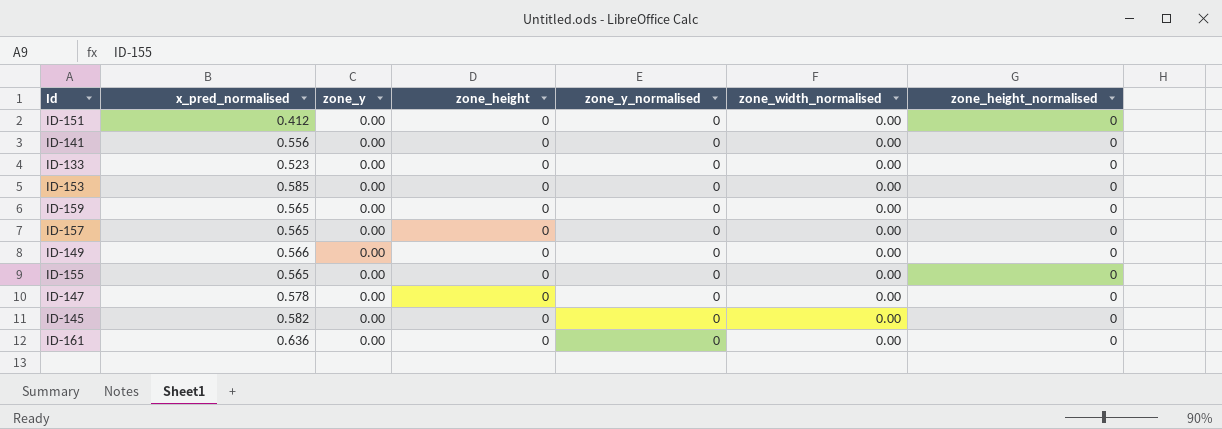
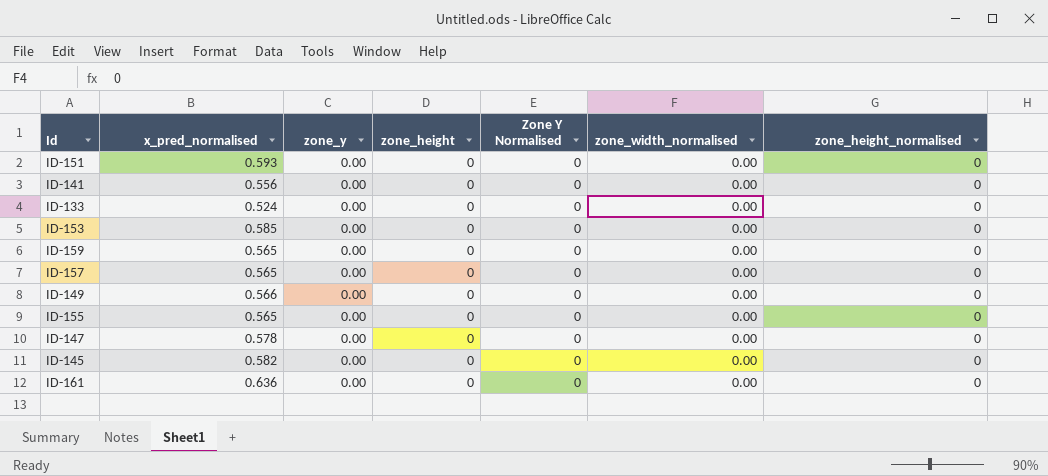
column name: zone_y_normalised -> Zone Y Normalised
ID-151 | x_pred_normalised: 0.412 -> 0.593
ID-133 | x_pred_normalised: 0.523 -> 0.524

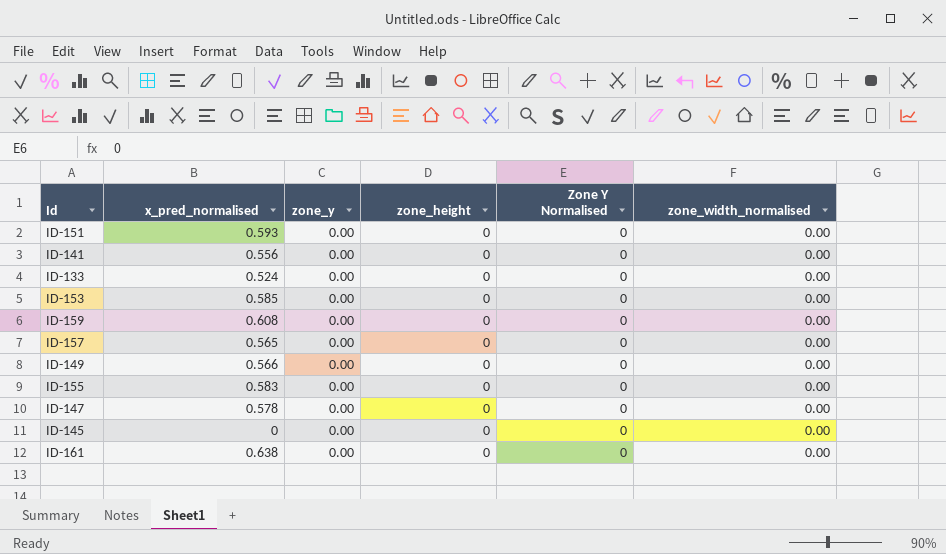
column zone_height_normalised | position: 7 -> none
ID-159 | x_pred_normalised: 0.565 -> 0.608
ID-155 | x_pred_normalised: 0.565 -> 0.583
ID-145 | x_pred_normalised: 0.582 -> 0
ID-161 | x_pred_normalised: 0.636 -> 0.638

